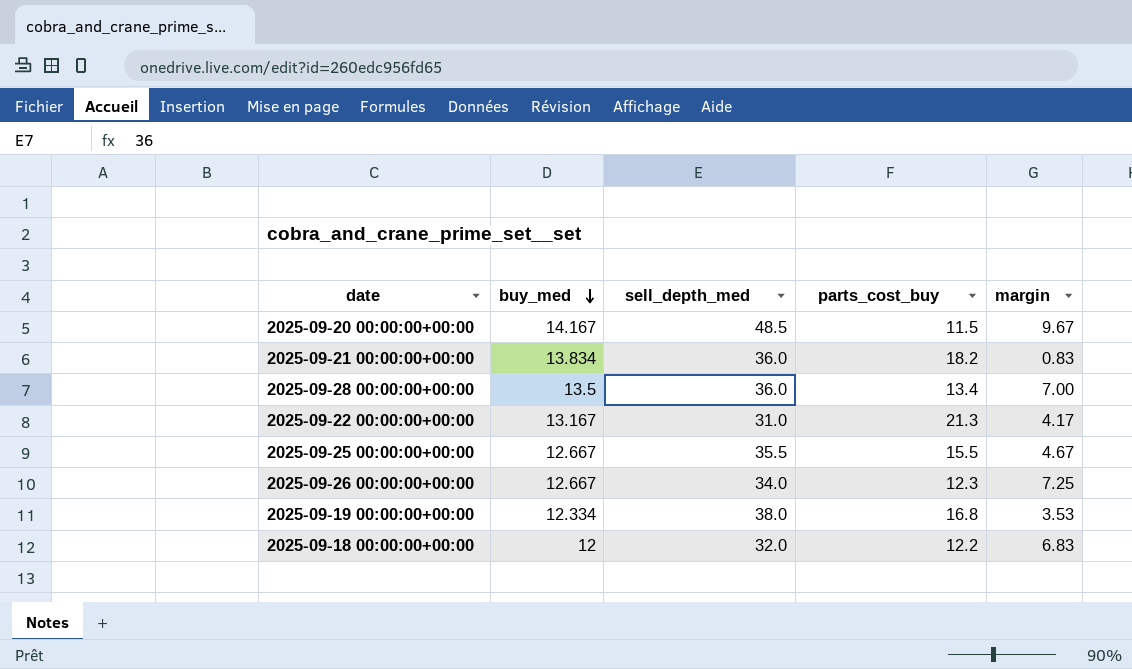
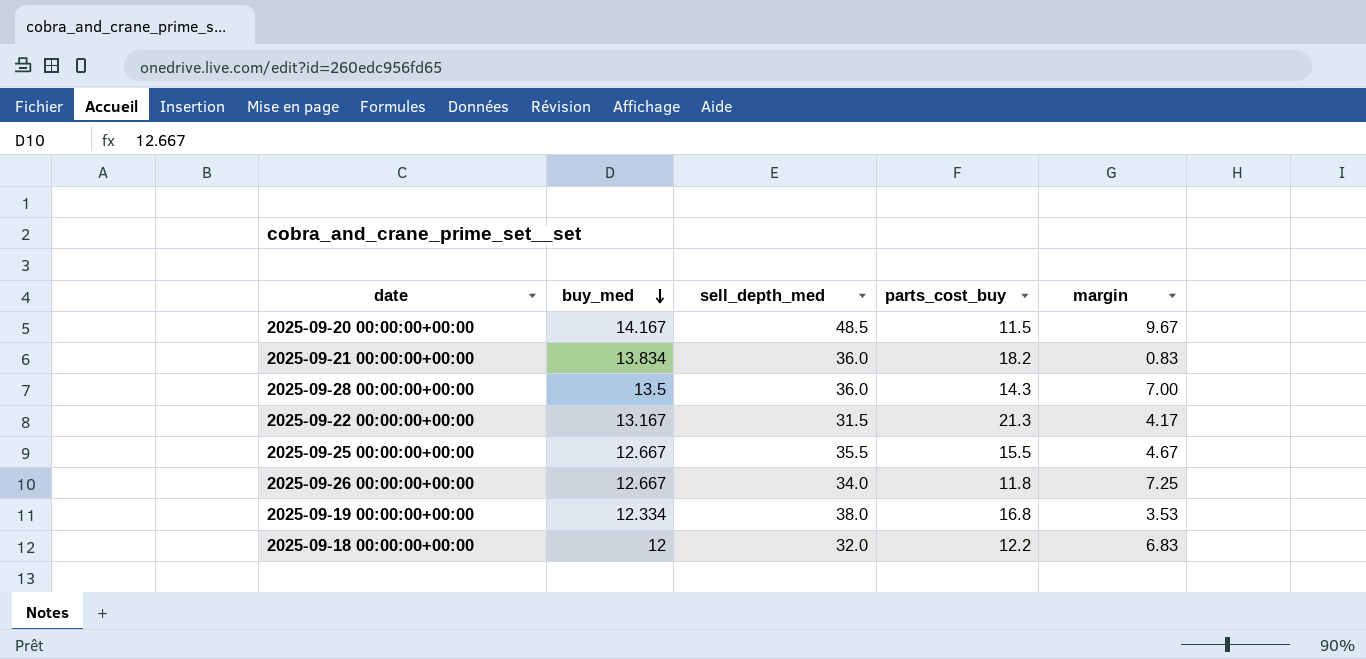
2025-09-28 00:00:00+00:00 | parts_cost_buy: 13.4 -> 14.3
2025-09-22 00:00:00+00:00 | sell_depth_med: 31.0 -> 31.5
2025-09-26 00:00:00+00:00 | parts_cost_buy: 12.3 -> 11.8

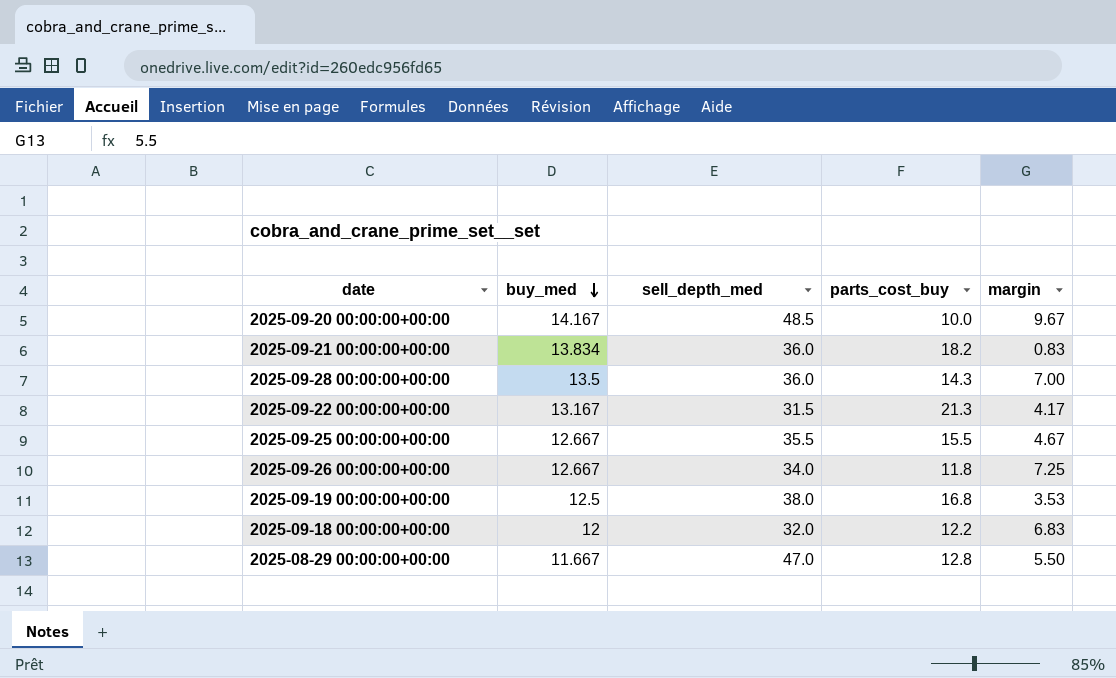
2025-09-20 00:00:00+00:00 | parts_cost_buy: 11.5 -> 10.0
2025-09-19 00:00:00+00:00 | buy_med: 12.334 -> 12.5
row 2025-08-29 00:00:00+00:00: none -> 11.667 | 47.0 | 12.8 | 5.50

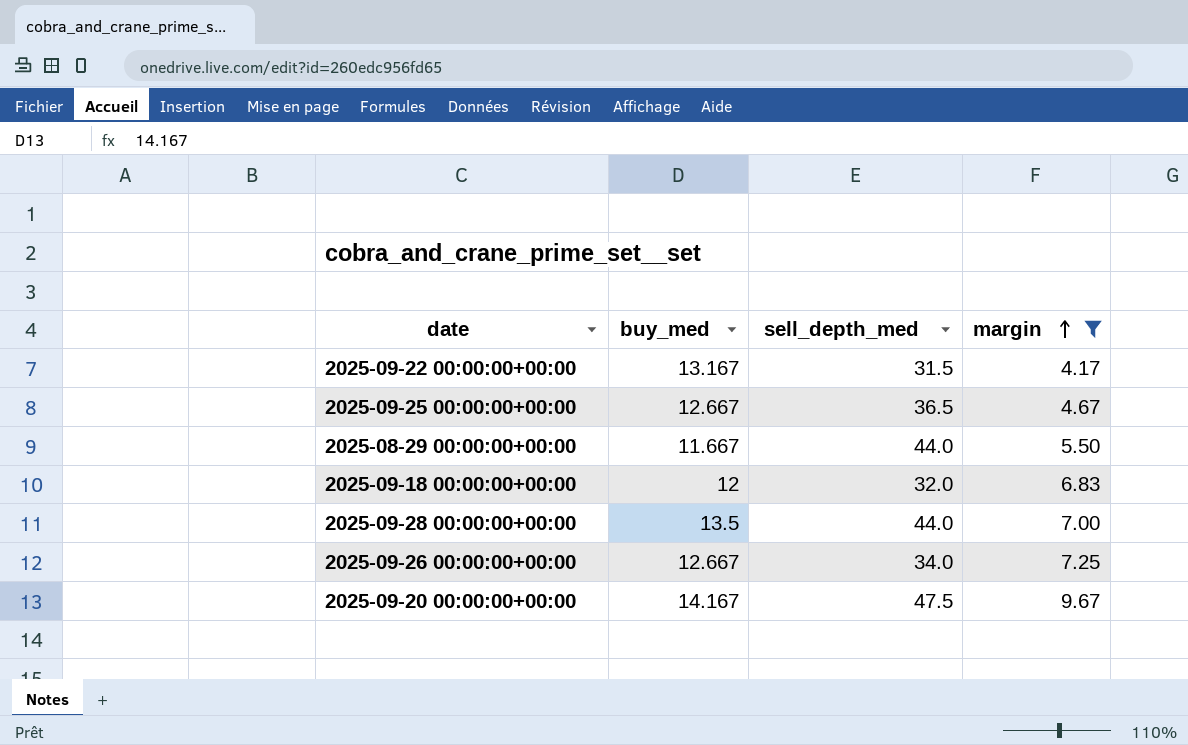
filter: none -> margin >= 4.17
row order: buy_med descending -> margin ascending
column parts_cost_buy | position: 4 -> none
2025-09-25 00:00:00+00:00 | sell_depth_med: 35.5 -> 36.5
2025-08-29 00:00:00+00:00 | sell_depth_med: 47.0 -> 44.0
2025-09-28 00:00:00+00:00 | sell_depth_med: 36.0 -> 44.0
2025-09-20 00:00:00+00:00 | sell_depth_med: 48.5 -> 47.5

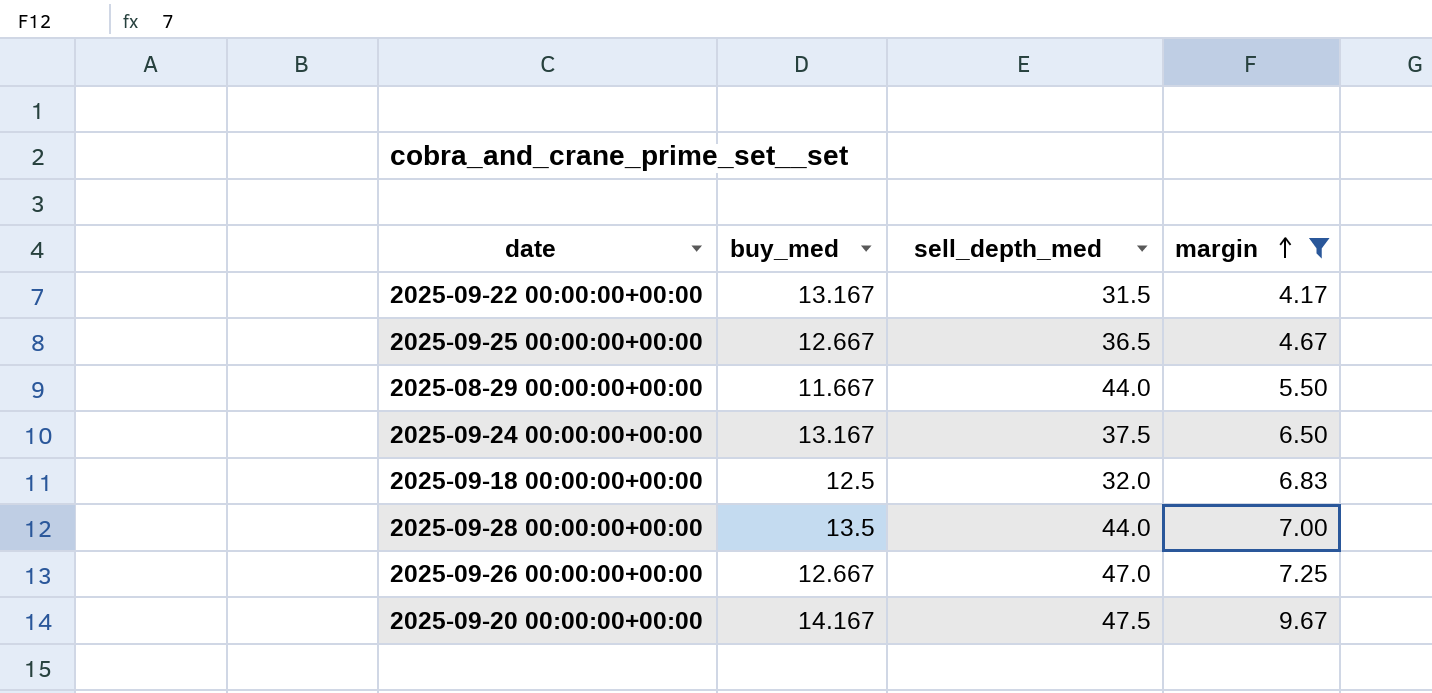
row 2025-09-24 00:00:00+00:00: none -> 13.167 | 37.5 | 6.50
2025-09-18 00:00:00+00:00 | buy_med: 12 -> 12.5
2025-09-26 00:00:00+00:00 | sell_depth_med: 34.0 -> 47.0

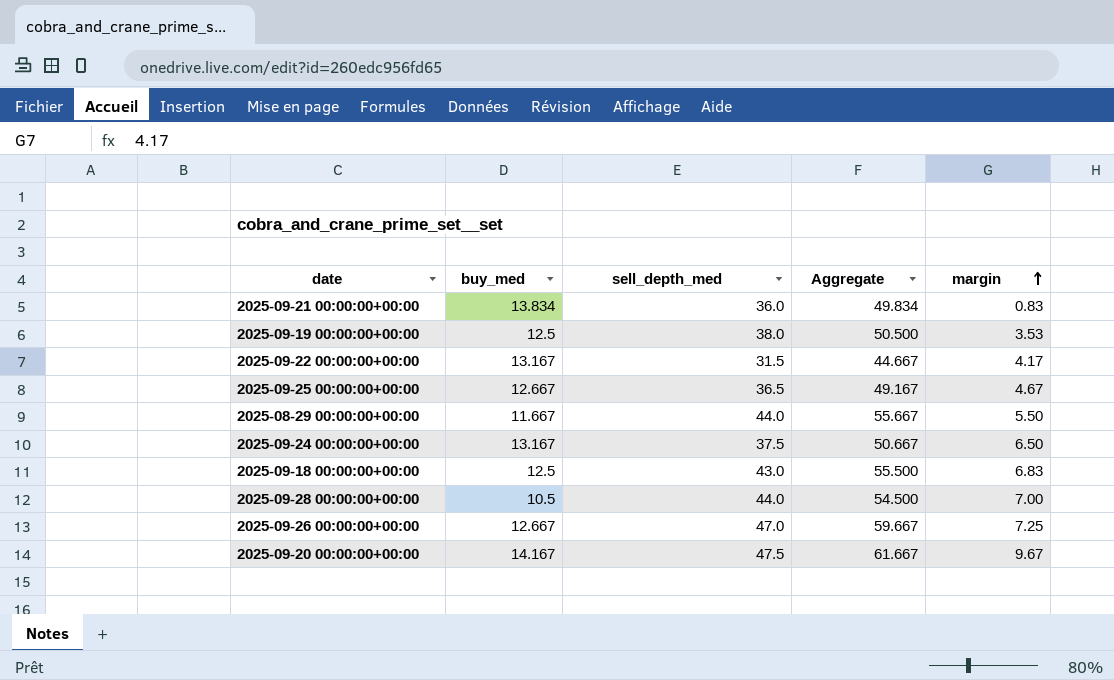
filter: margin >= 4.17 -> none
column Aggregate | formula: none -> [buy_med] + [sell_depth_med]
2025-09-18 00:00:00+00:00 | sell_depth_med: 32.0 -> 43.0
2025-09-28 00:00:00+00:00 | buy_med: 13.5 -> 10.5

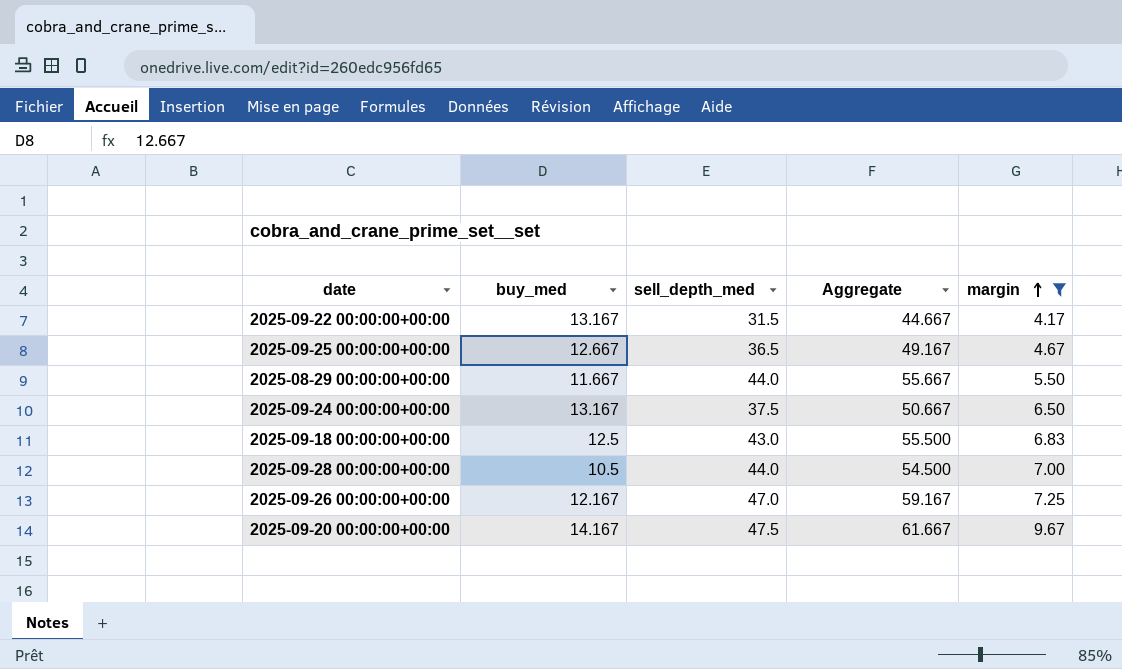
filter: none -> margin >= 4.17
2025-09-26 00:00:00+00:00 | buy_med: 12.667 -> 12.167
2025-09-26 00:00:00+00:00 | Aggregate: 59.667 -> 59.167

